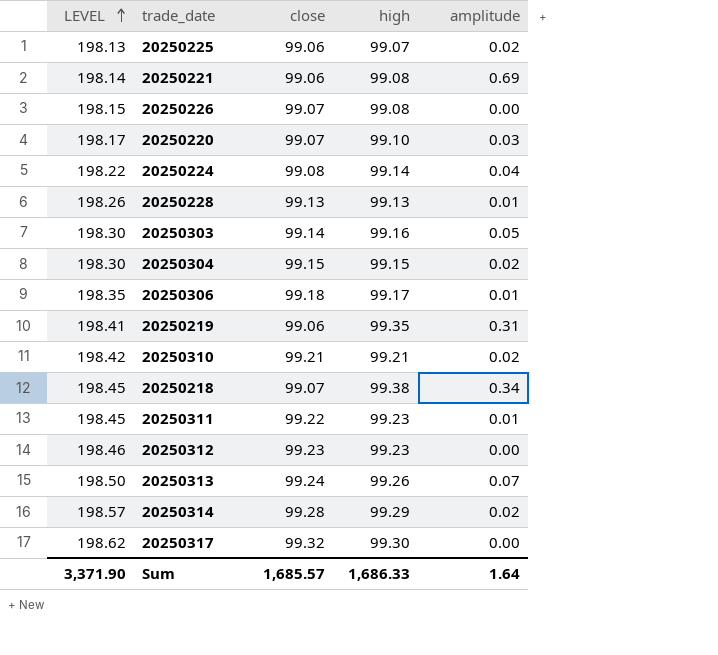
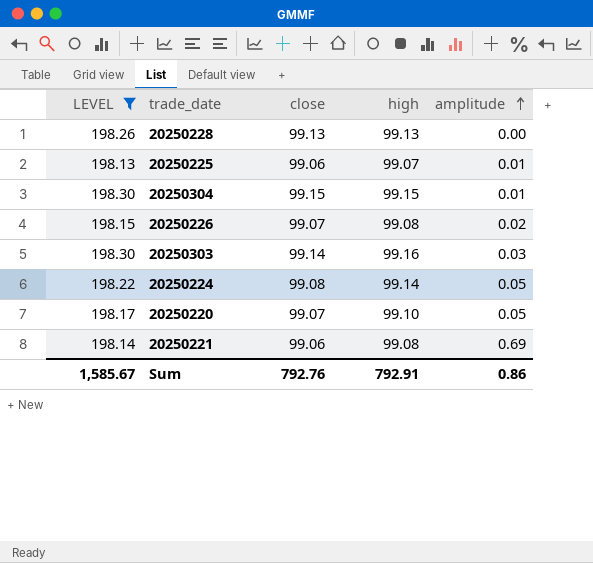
filter: none -> LEVEL <= 198.30
row order: LEVEL ascending -> amplitude ascending
20250228 | amplitude: 0.01 -> 0.00
20250225 | amplitude: 0.02 -> 0.01
20250304 | amplitude: 0.02 -> 0.01
20250226 | amplitude: 0.00 -> 0.02
20250303 | amplitude: 0.05 -> 0.03
20250224 | amplitude: 0.04 -> 0.05
20250220 | amplitude: 0.03 -> 0.05
Sum | LEVEL: 3,371.90 -> 1,585.67
Sum | close: 1,685.57 -> 792.76
Sum | high: 1,686.33 -> 792.91
Sum | amplitude: 1.64 -> 0.86

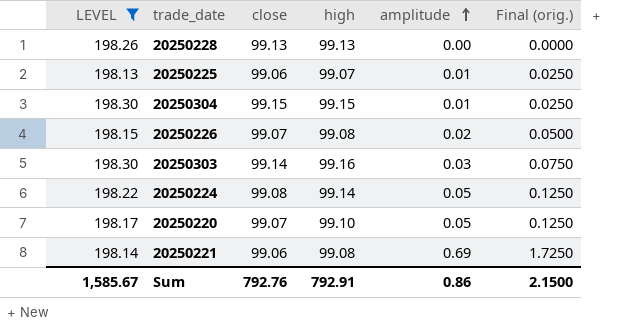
column Final (orig.) | formula: none -> [amplitude] * 2.5

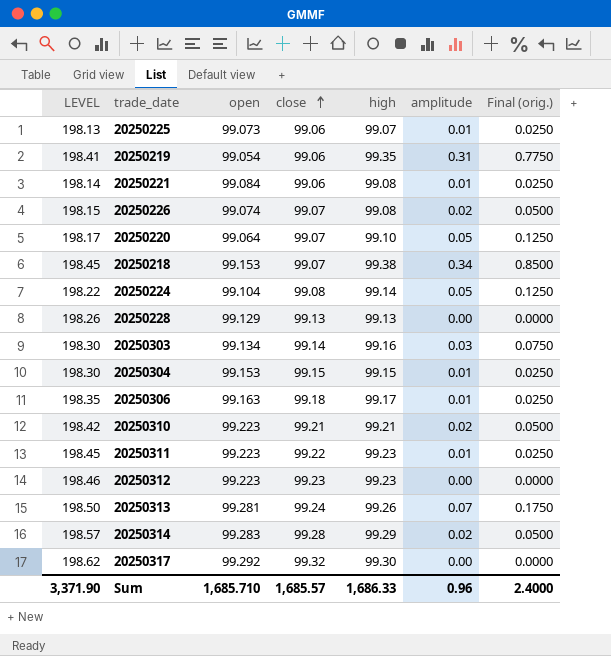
filter: LEVEL <= 198.30 -> none
row order: amplitude ascending -> close ascending
column open | position: none -> 3
20250221 | amplitude: 0.69 -> 0.01
20250221 | Final (orig.): 1.7250 -> 0.0250
Sum | LEVEL: 1,585.67 -> 3,371.90
Sum | close: 792.76 -> 1,685.57
Sum | high: 792.91 -> 1,686.33
Sum | amplitude: 0.86 -> 0.96
Sum | Final (orig.): 2.1500 -> 2.4000

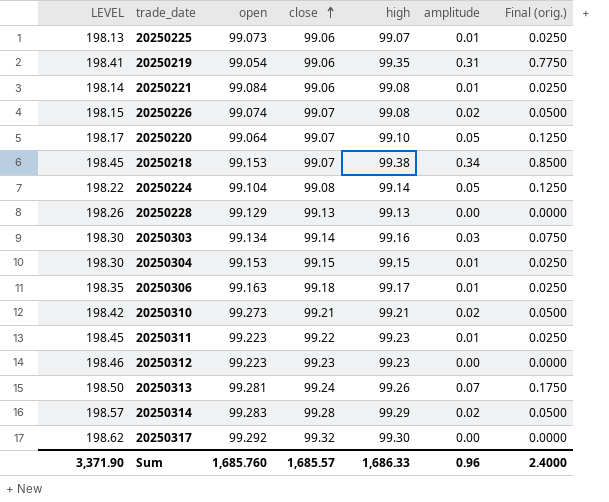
20250310 | open: 99.223 -> 99.273
Sum | open: 1,685.710 -> 1,685.760

